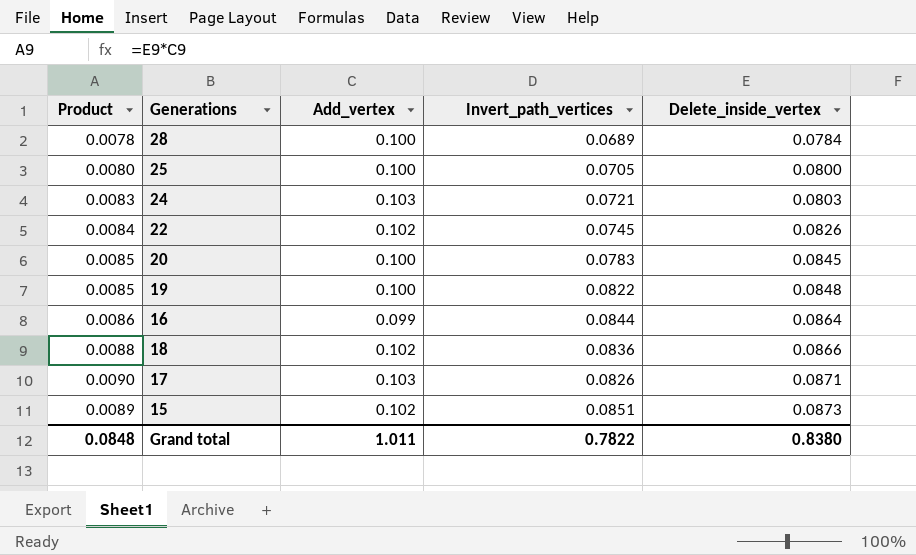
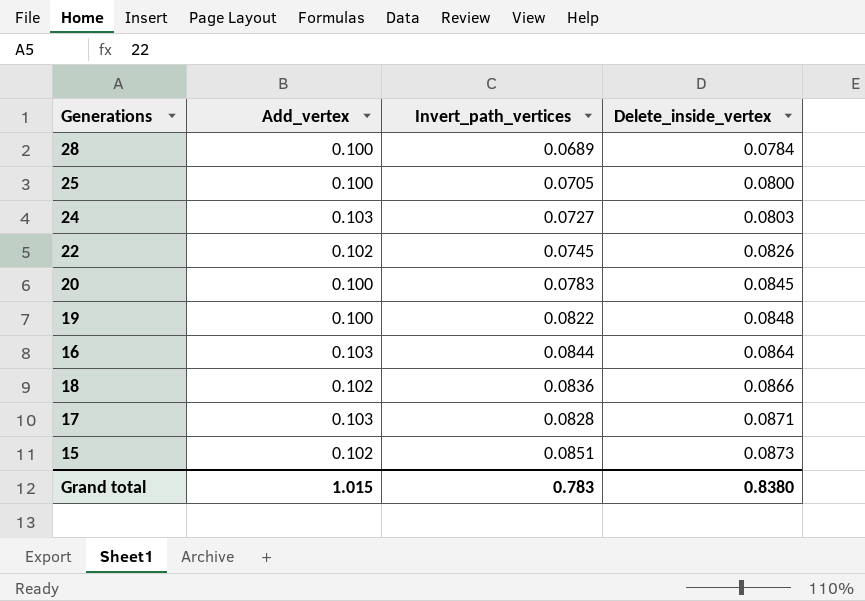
column Product | formula: [Add_vertex] * [Delete_inside_vertex] -> none
24 | Invert_path_vertices: 0.0721 -> 0.0727
16 | Add_vertex: 0.099 -> 0.103
17 | Invert_path_vertices: 0.0826 -> 0.0828
Grand total | Add_vertex: 1.011 -> 1.015
Grand total | Invert_path_vertices: 0.7822 -> 0.783

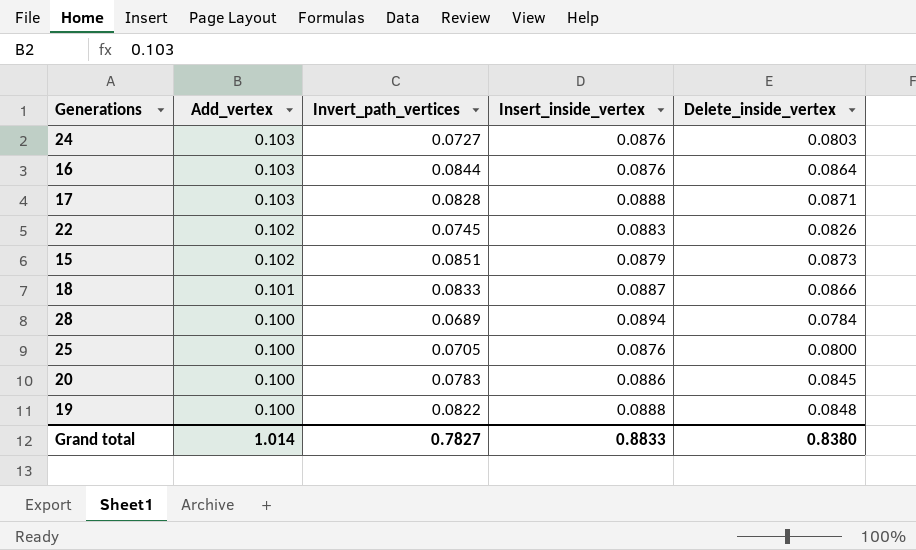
row order: Delete_inside_vertex ascending -> Add_vertex descending
column Insert_inside_vertex | position: none -> 4
18 | Add_vertex: 0.102 -> 0.101
18 | Invert_path_vertices: 0.0836 -> 0.0833
Grand total | Add_vertex: 1.015 -> 1.014
Grand total | Invert_path_vertices: 0.783 -> 0.7827

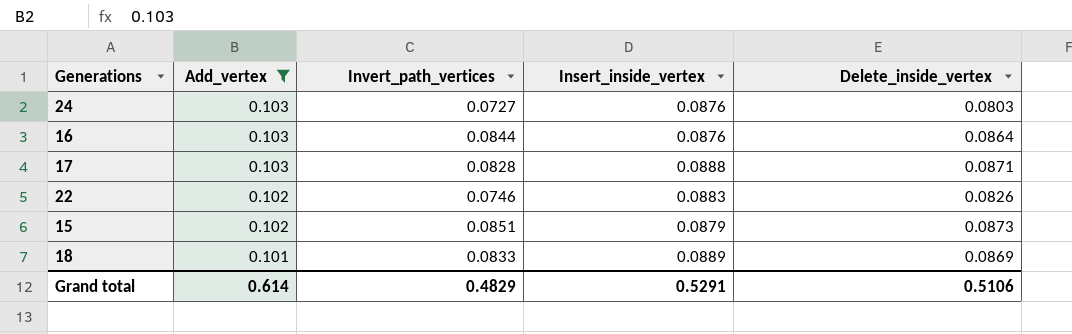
filter: none -> Add_vertex != 0.100
22 | Invert_path_vertices: 0.0745 -> 0.0746
18 | Insert_inside_vertex: 0.0887 -> 0.0889
18 | Delete_inside_vertex: 0.0866 -> 0.0869
Grand total | Add_vertex: 1.014 -> 0.614
Grand total | Invert_path_vertices: 0.7827 -> 0.4829
Grand total | Insert_inside_vertex: 0.8833 -> 0.5291
Grand total | Delete_inside_vertex: 0.8380 -> 0.5106

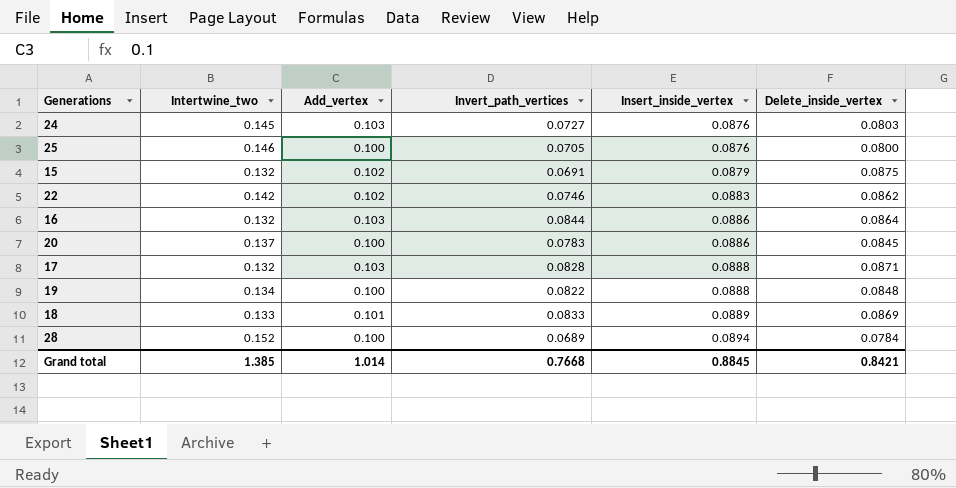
filter: Add_vertex != 0.100 -> none
row order: Add_vertex descending -> Insert_inside_vertex ascending
column Intertwine_two | position: none -> 2
15 | Invert_path_vertices: 0.0851 -> 0.0691
15 | Delete_inside_vertex: 0.0873 -> 0.0875
22 | Delete_inside_vertex: 0.0826 -> 0.0862
16 | Insert_inside_vertex: 0.0876 -> 0.0886
Grand total | Add_vertex: 0.614 -> 1.014
Grand total | Invert_path_vertices: 0.4829 -> 0.7668
Grand total | Insert_inside_vertex: 0.5291 -> 0.8845
Grand total | Delete_inside_vertex: 0.5106 -> 0.8421

